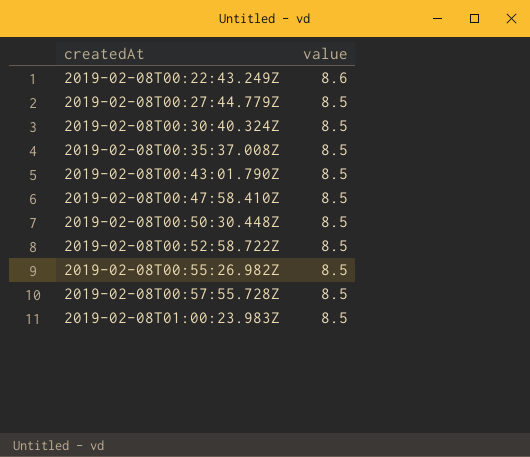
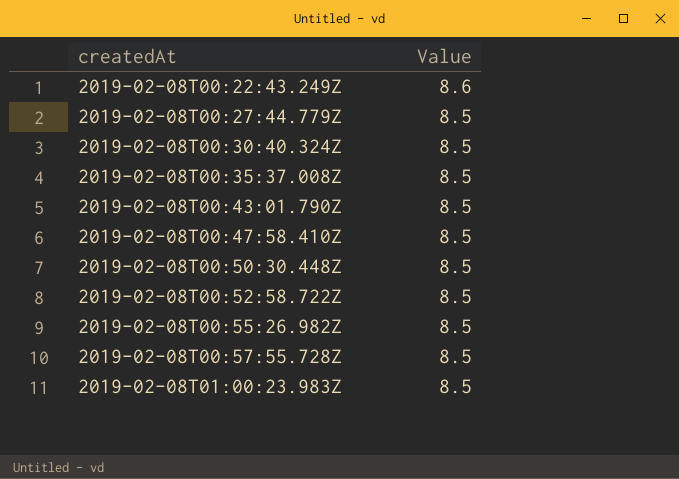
column name: value -> Value

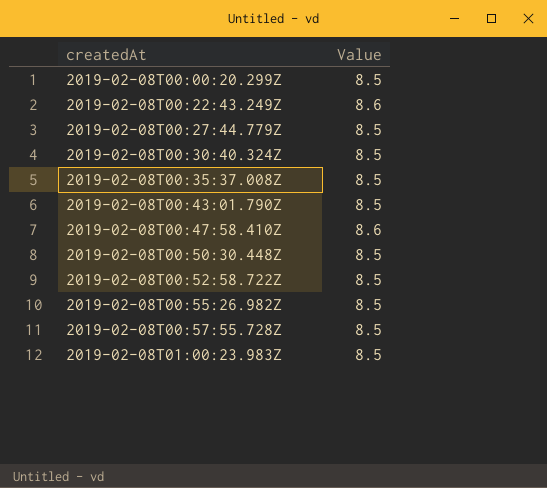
row 2019-02-08T00:00:20.299Z: none -> 8.5
2019-02-08T00:47:58.410Z | Value: 8.5 -> 8.6

